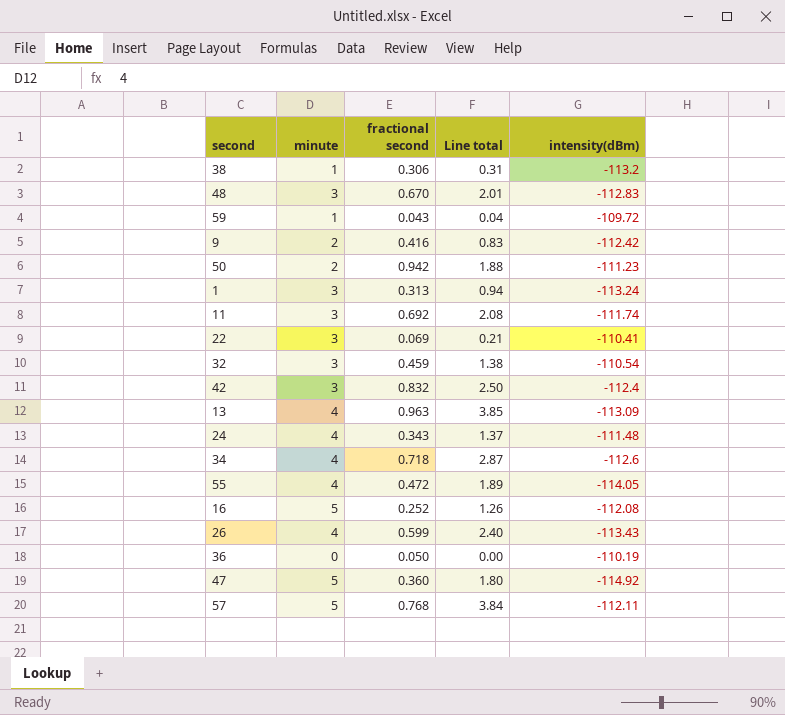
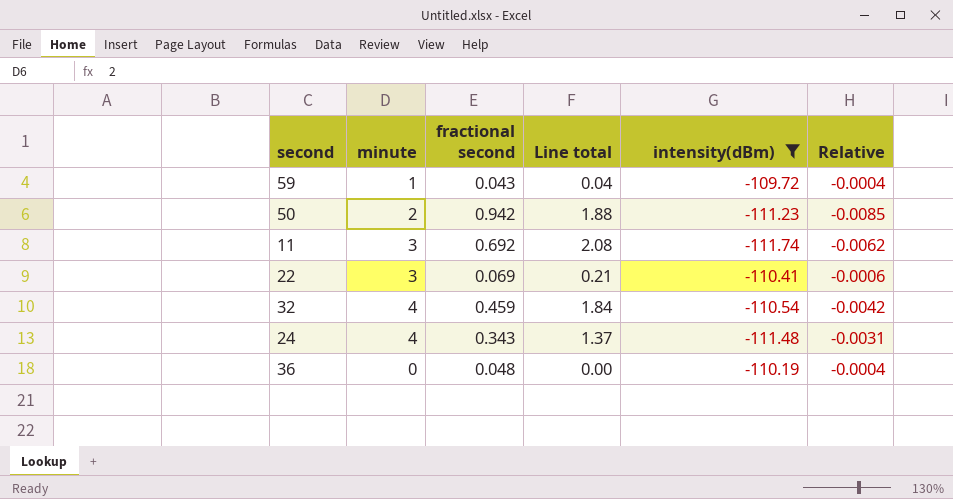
filter: none -> intensity(dBm) >= -111.74
column Relative | formula: none -> [fractional second] / [intensity(dBm)]
32 | minute: 3 -> 4
32 | Line total: 1.38 -> 1.84
36 | fractional second: 0.050 -> 0.048

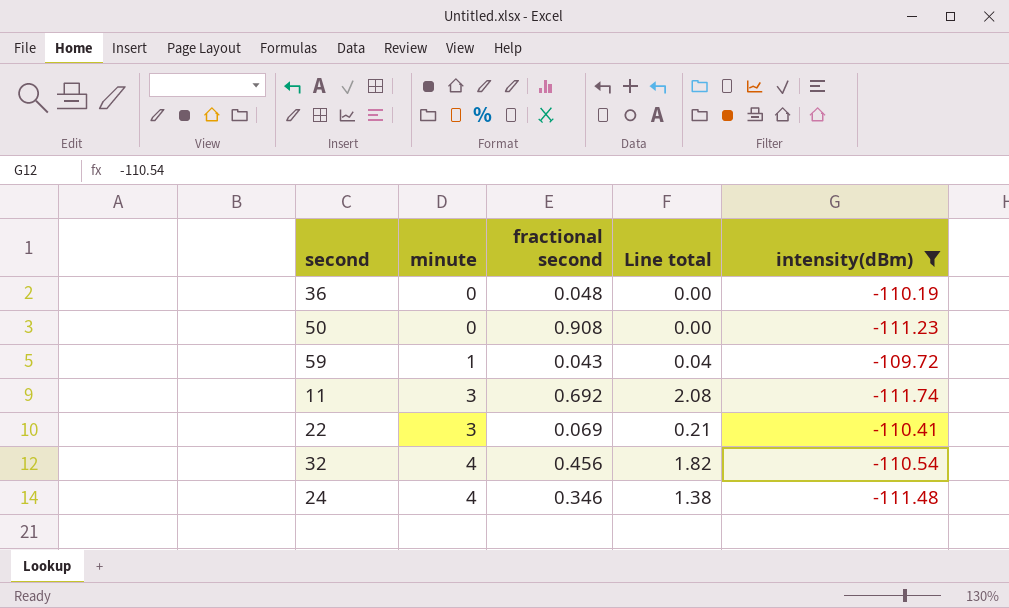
row order: none -> minute ascending
column Relative | formula: [fractional second] / [intensity(dBm)] -> none
50 | minute: 2 -> 0
50 | fractional second: 0.942 -> 0.908
50 | Line total: 1.88 -> 0.00
32 | fractional second: 0.459 -> 0.456
32 | Line total: 1.84 -> 1.82
24 | fractional second: 0.343 -> 0.346
24 | Line total: 1.37 -> 1.38

